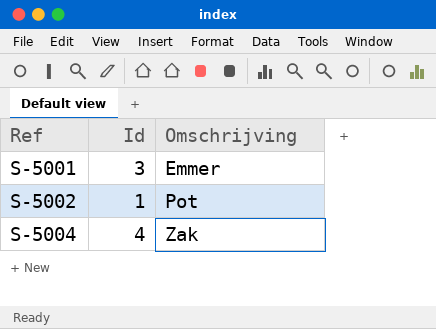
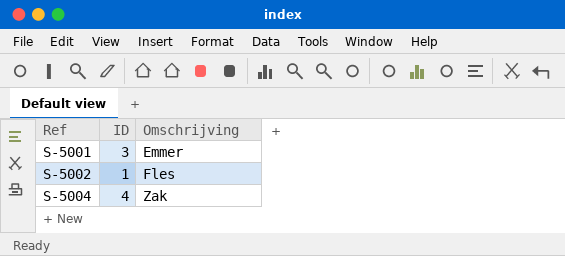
column name: Id -> ID
S-5002 | Omschrijving: Pot -> Fles

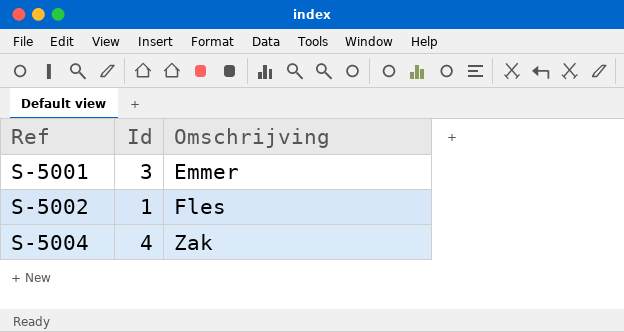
column name: ID -> Id

